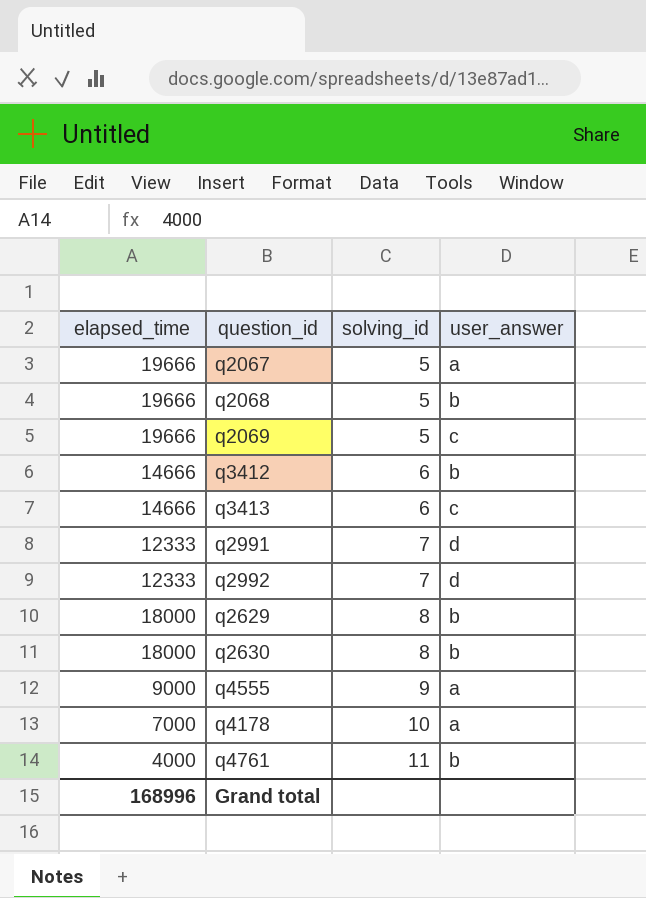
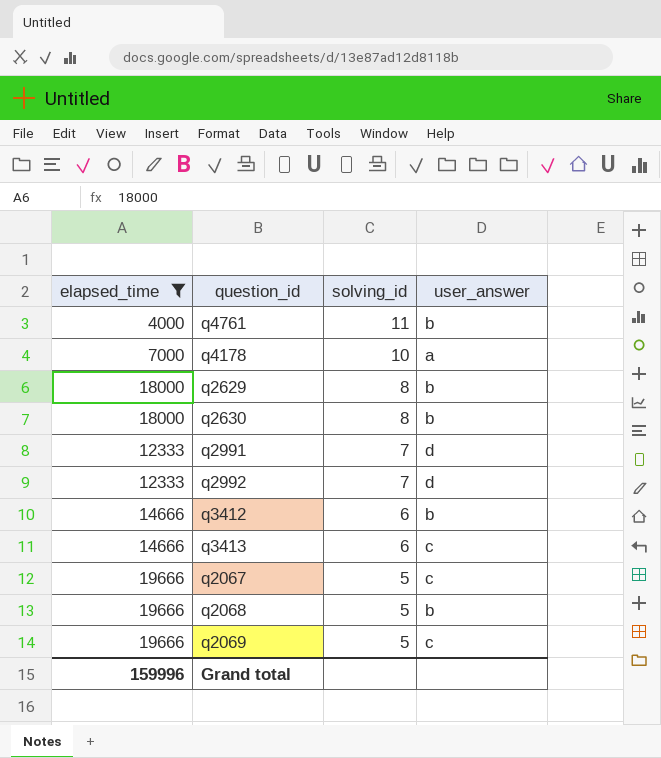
filter: none -> elapsed_time != 9000
row order: solving_id ascending -> solving_id descending
q2067 | user_answer: a -> c
Grand total | elapsed_time: 168996 -> 159996

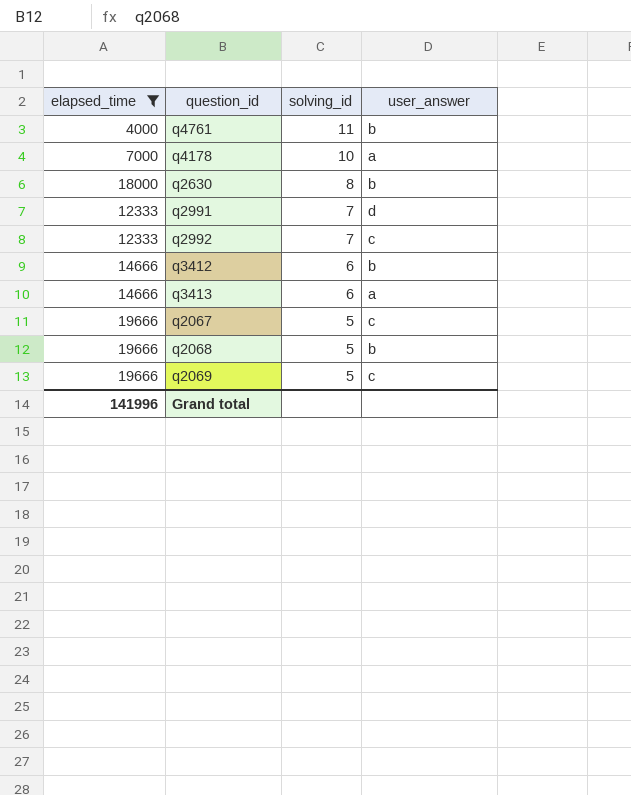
row q2629: 18000 | 8 | b -> none
q2992 | user_answer: d -> c
q3413 | user_answer: c -> a
Grand total | elapsed_time: 159996 -> 141996

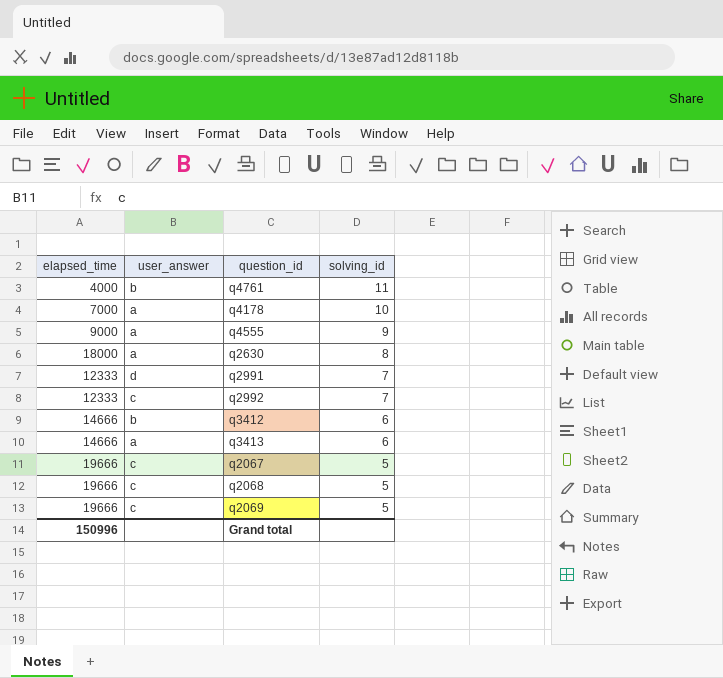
filter: elapsed_time != 9000 -> none
column user_answer | position: 4 -> 2
q2630 | user_answer: b -> a
q2068 | user_answer: b -> c
Grand total | elapsed_time: 141996 -> 150996

